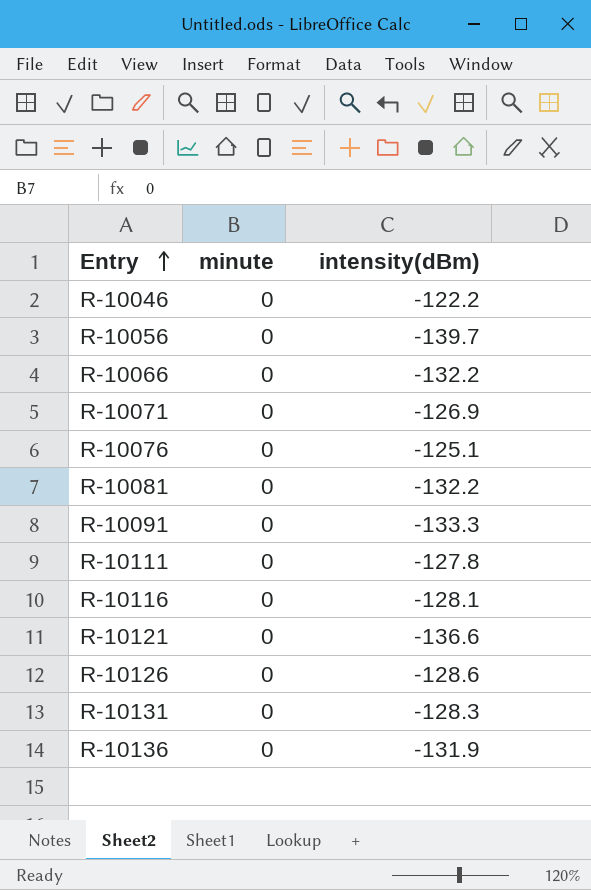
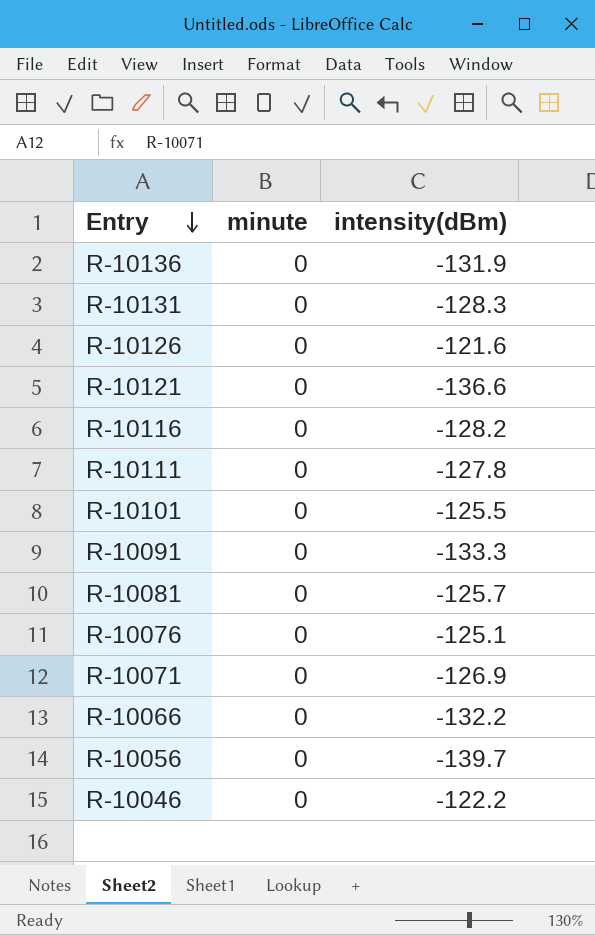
row order: Entry ascending -> Entry descending
R-10126 | intensity(dBm): -128.6 -> -121.6
R-10116 | intensity(dBm): -128.1 -> -128.2
row R-10101: none -> 0 | -125.5
R-10081 | intensity(dBm): -132.2 -> -125.7

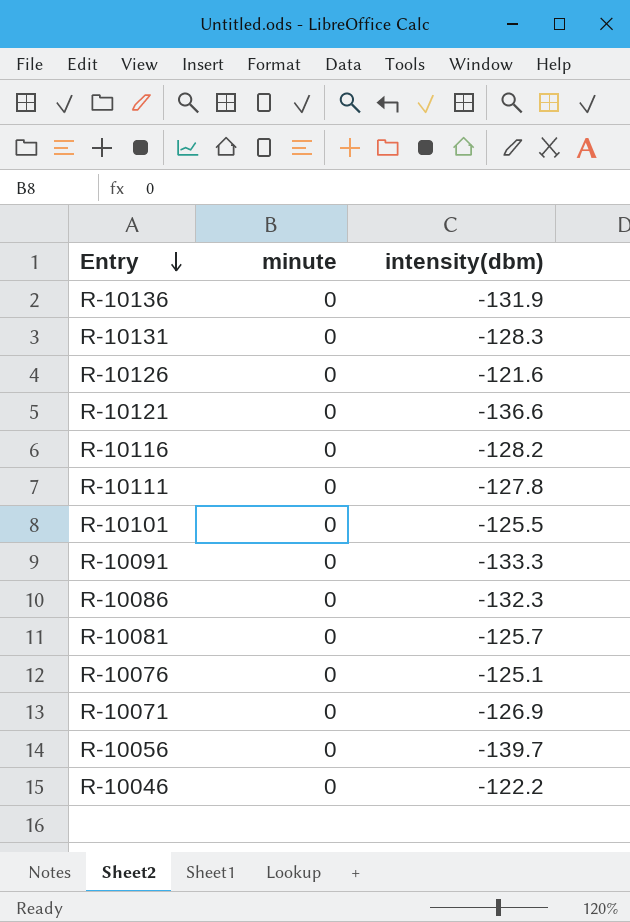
column name: intensity(dBm) -> intensity(dbm)
row R-10066: 0 | -132.2 -> none
row R-10086: none -> 0 | -132.3

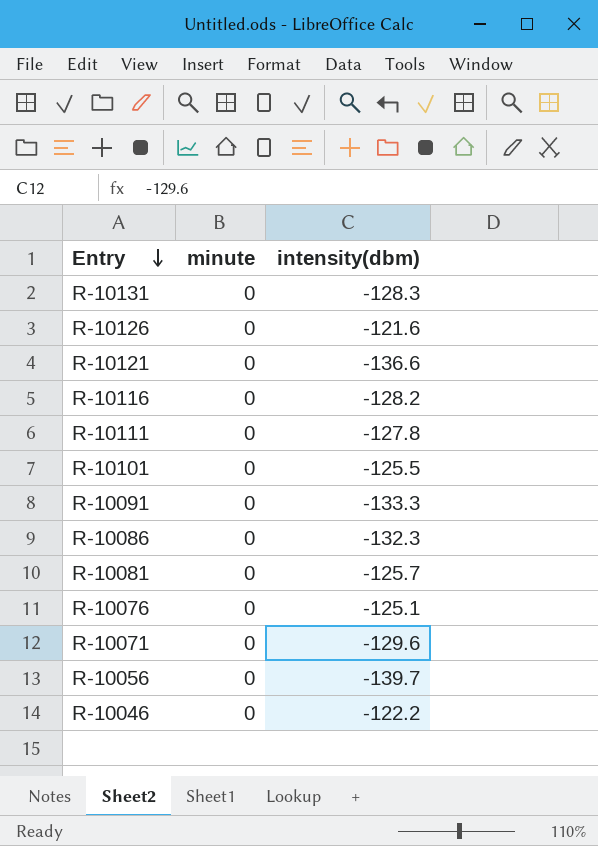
row R-10136: 0 | -131.9 -> none
R-10071 | intensity(dbm): -126.9 -> -129.6

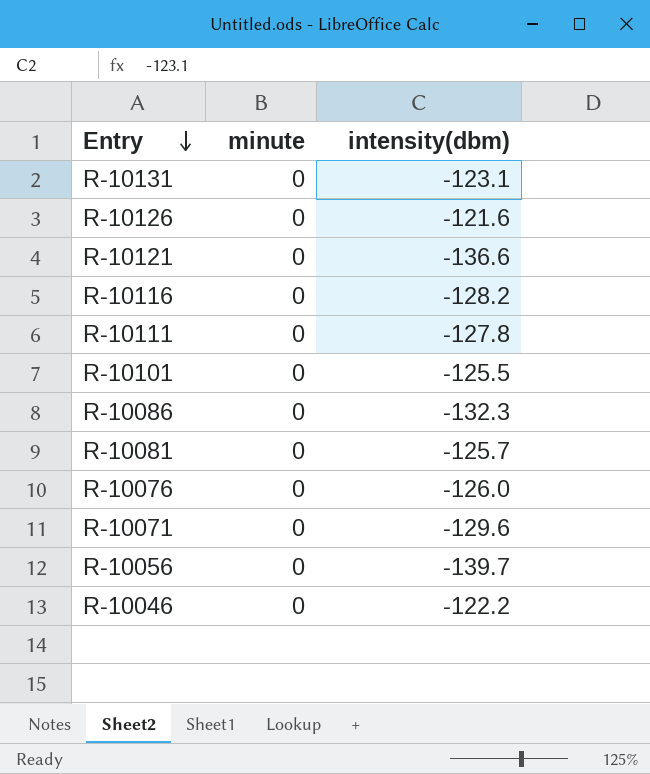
row R-10091: 0 | -133.3 -> none
R-10131 | intensity(dbm): -128.3 -> -123.1
R-10076 | intensity(dbm): -125.1 -> -126.0

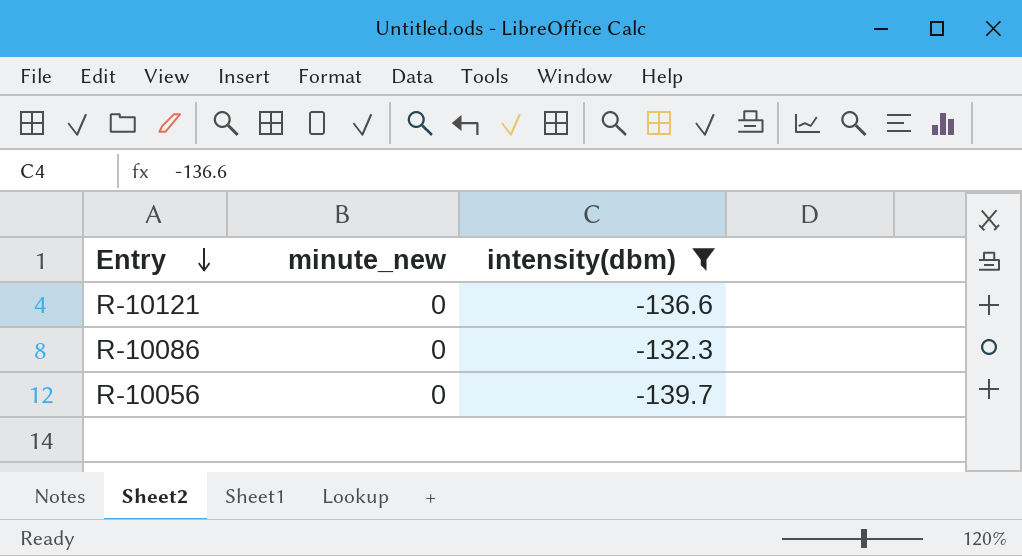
filter: none -> intensity(dbm) <= -132.3
column name: minute -> minute_new

